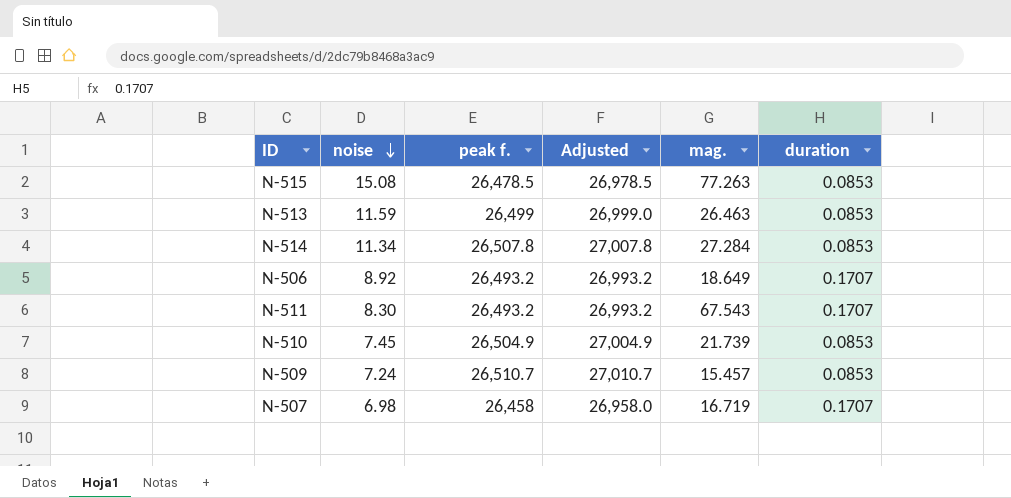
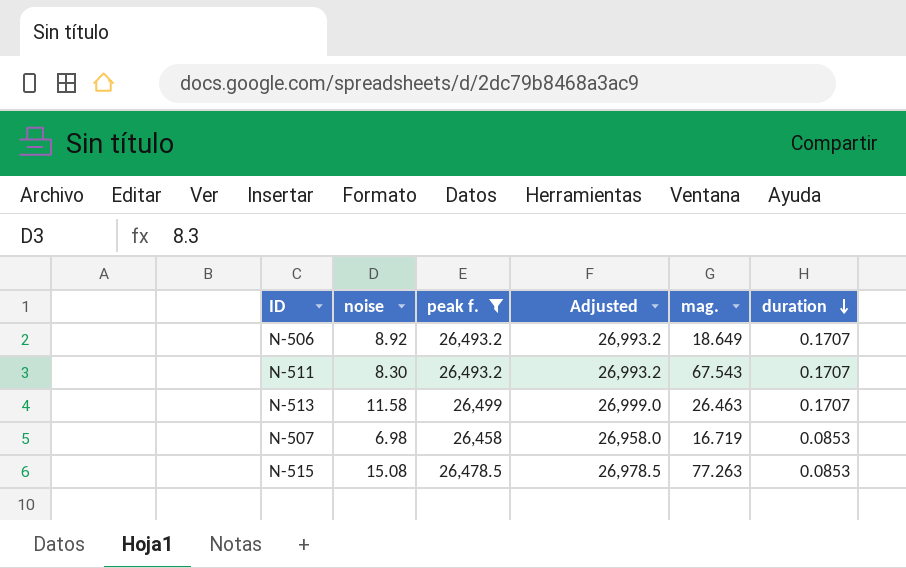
filter: none -> peak f. <= 26,499
row order: noise descending -> duration descending
N-513 | noise: 11.59 -> 11.58
N-513 | duration: 0.0853 -> 0.1707
N-507 | duration: 0.1707 -> 0.0853

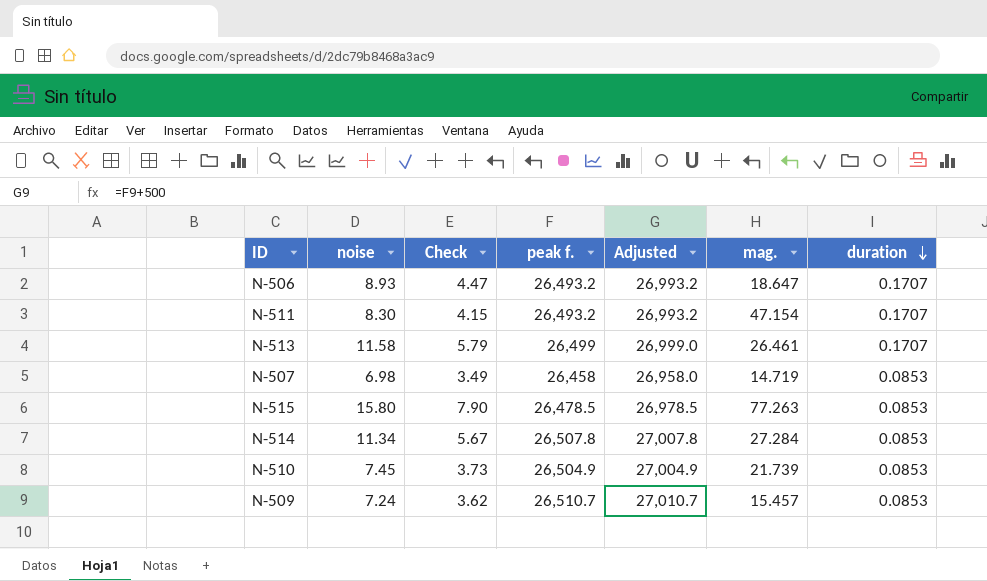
filter: peak f. <= 26,499 -> none
column Check | formula: none -> [noise] * 0.5
N-506 | noise: 8.92 -> 8.93
N-506 | mag.: 18.649 -> 18.647
N-511 | mag.: 67.543 -> 47.154
N-513 | mag.: 26.463 -> 26.461
N-507 | mag.: 16.719 -> 14.719
N-515 | noise: 15.08 -> 15.80

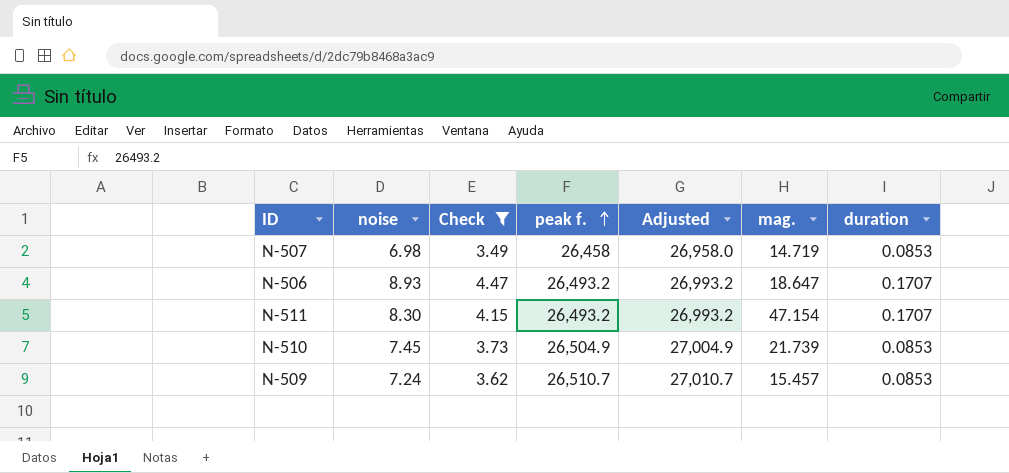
filter: none -> Check <= 4.47
row order: duration descending -> peak f. ascending

